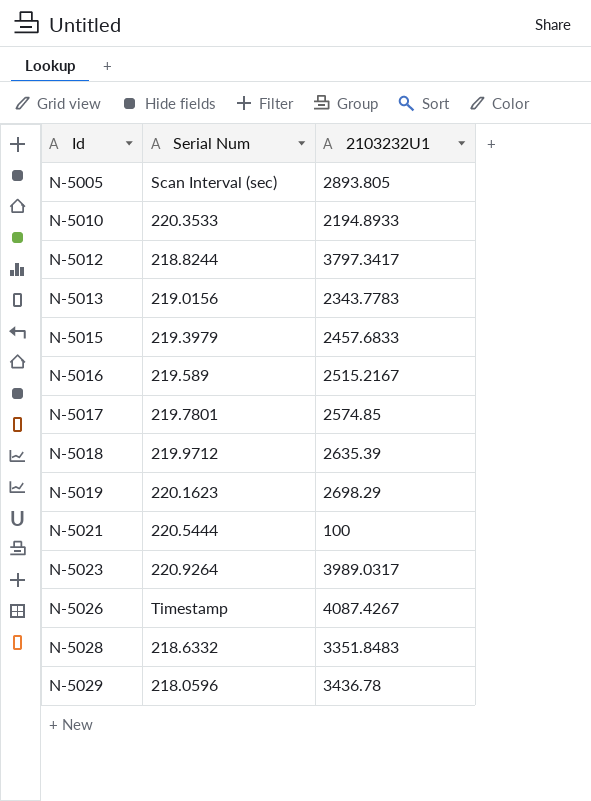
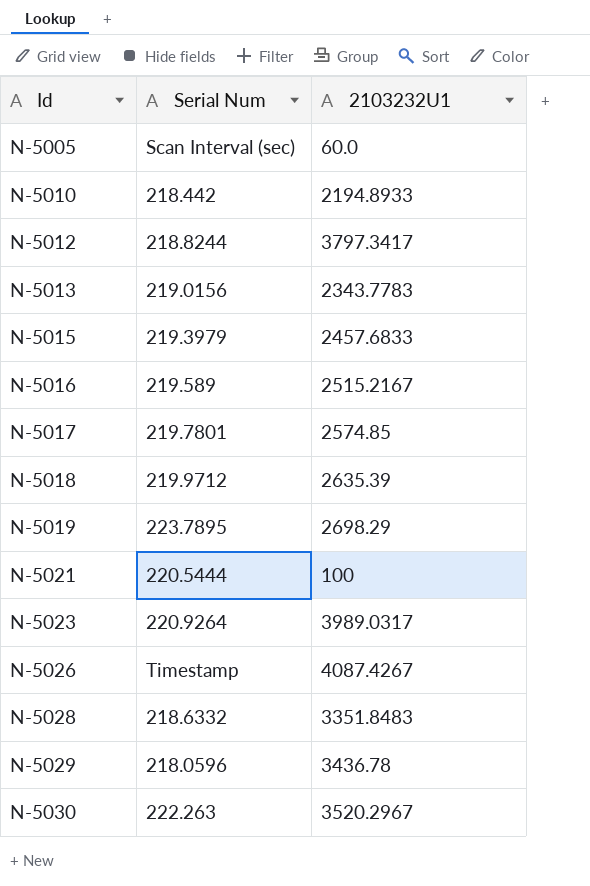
N-5005 | 2103232U1: 2893.805 -> 60.0
N-5010 | Serial Num: 220.3533 -> 218.442
N-5019 | Serial Num: 220.1623 -> 223.7895
row N-5030: none -> 222.263 | 3520.2967

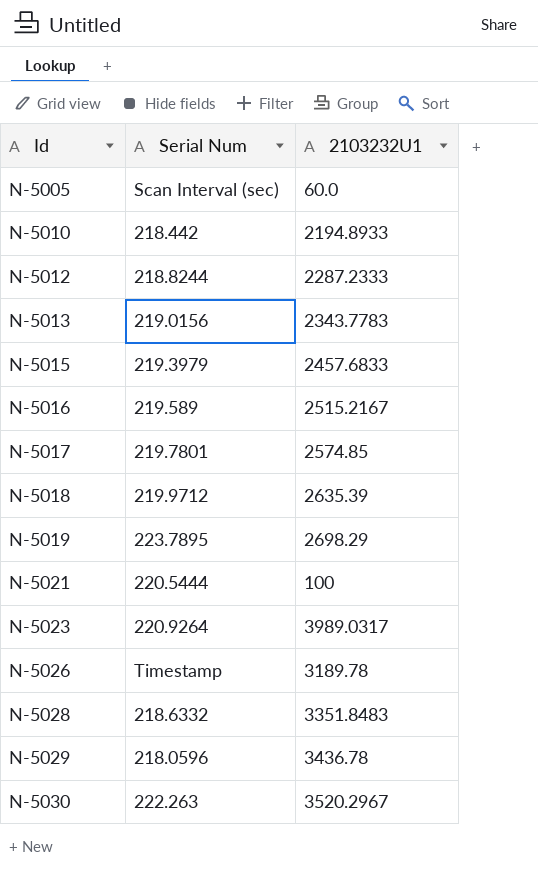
N-5012 | 2103232U1: 3797.3417 -> 2287.2333
N-5026 | 2103232U1: 4087.4267 -> 3189.78

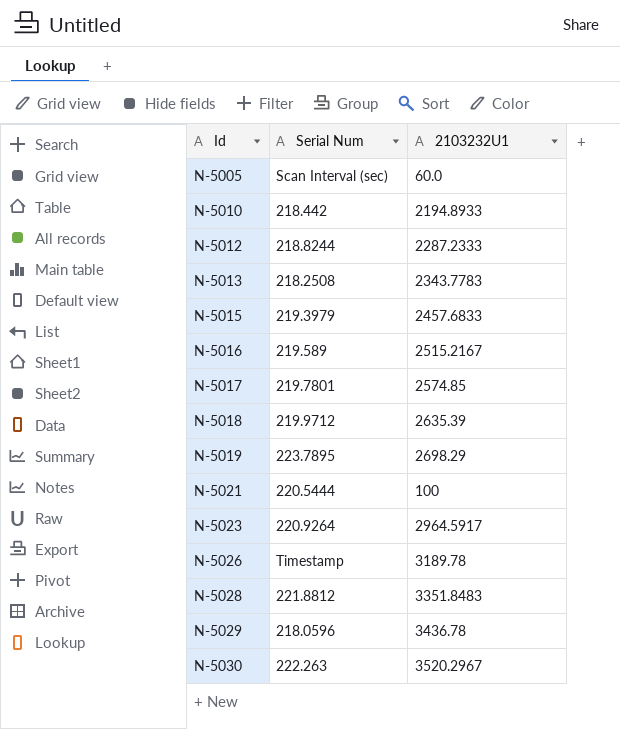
N-5013 | Serial Num: 219.0156 -> 218.2508
N-5023 | 2103232U1: 3989.0317 -> 2964.5917
N-5028 | Serial Num: 218.6332 -> 221.8812

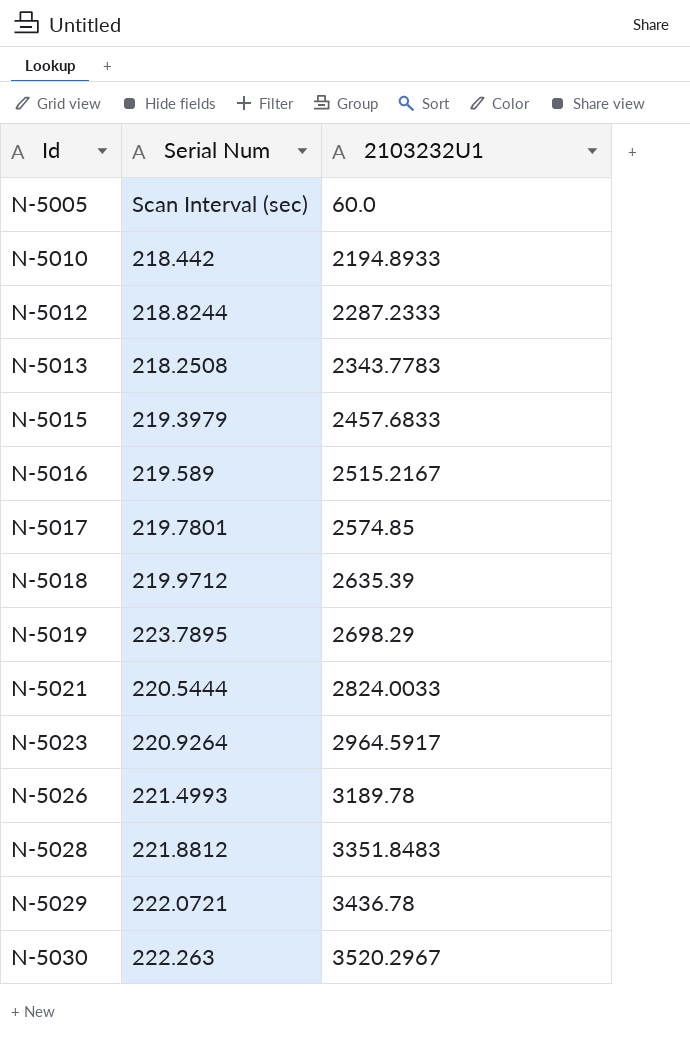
N-5021 | 2103232U1: 100 -> 2824.0033
N-5026 | Serial Num: Timestamp -> 221.4993
N-5029 | Serial Num: 218.0596 -> 222.0721

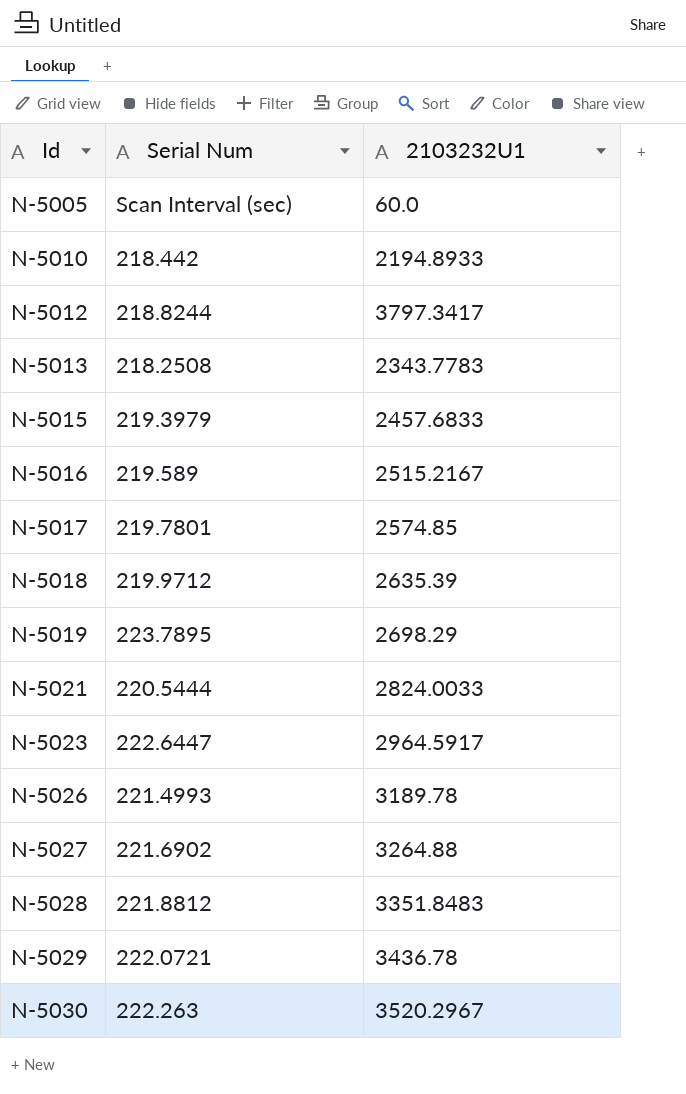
N-5012 | 2103232U1: 2287.2333 -> 3797.3417
N-5023 | Serial Num: 220.9264 -> 222.6447
row N-5027: none -> 221.6902 | 3264.88

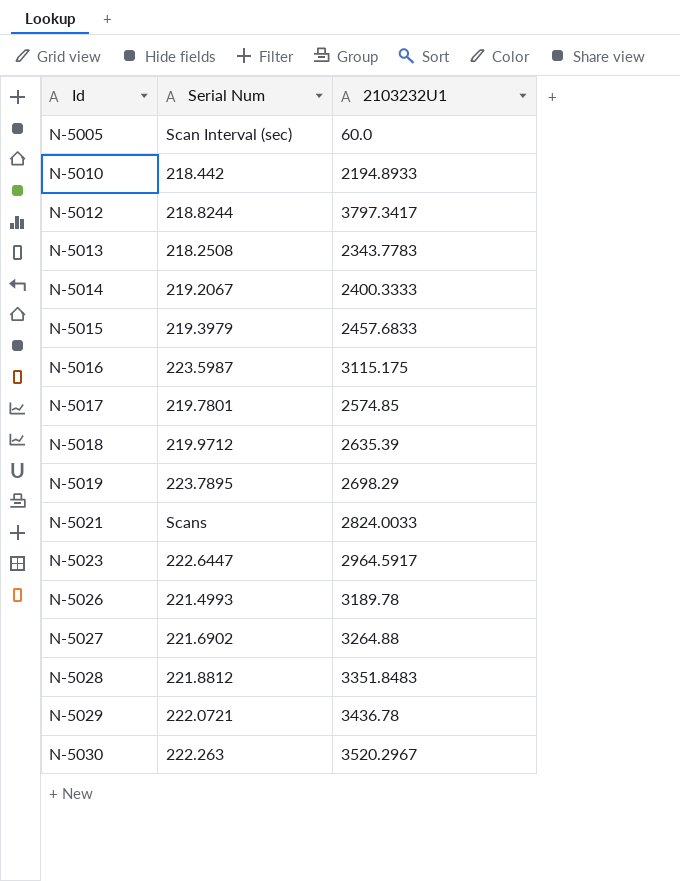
row N-5014: none -> 219.2067 | 2400.3333
N-5016 | Serial Num: 219.589 -> 223.5987
N-5016 | 2103232U1: 2515.2167 -> 3115.175
N-5021 | Serial Num: 220.5444 -> Scans

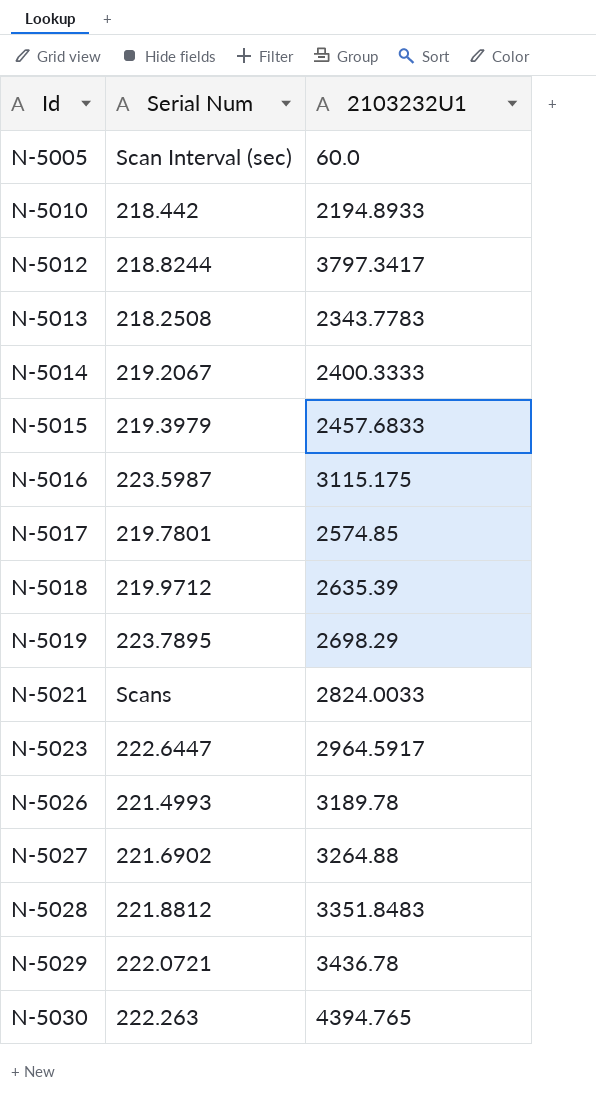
N-5030 | 2103232U1: 3520.2967 -> 4394.765

